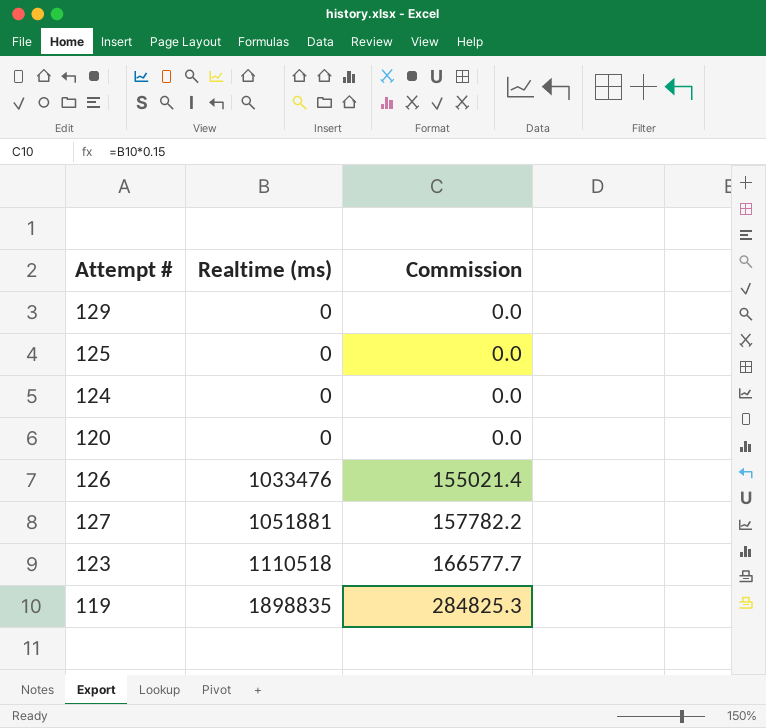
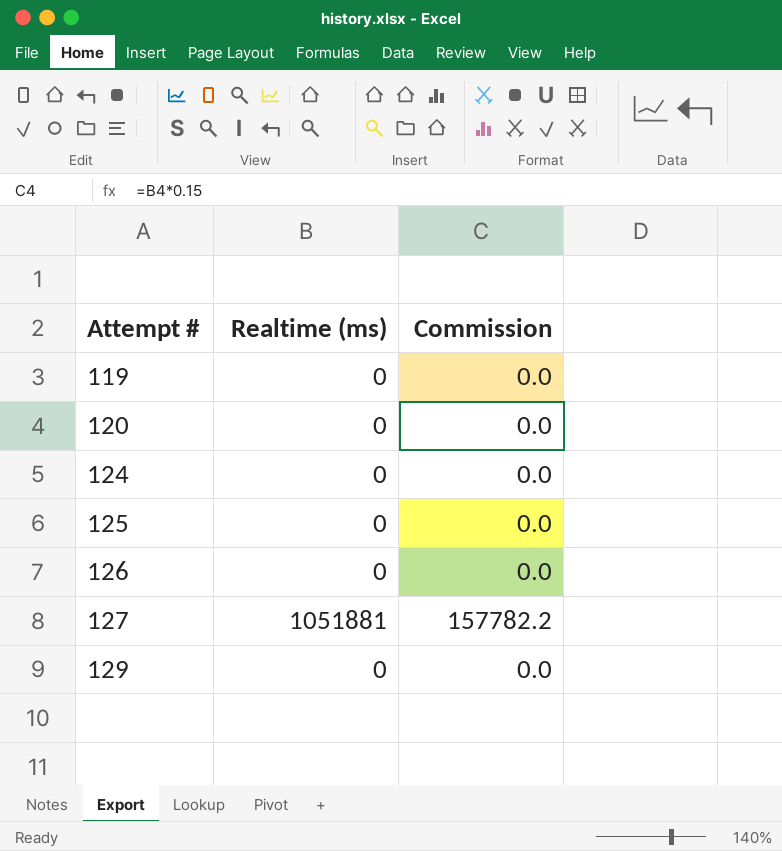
row order: Realtime (ms) ascending -> Attempt # ascending
row 123: 1110518 | 166577.7 -> none
119 | Realtime (ms): 1898835 -> 0
119 | Commission: 284825.3 -> 0.0
126 | Realtime (ms): 1033476 -> 0
126 | Commission: 155021.4 -> 0.0

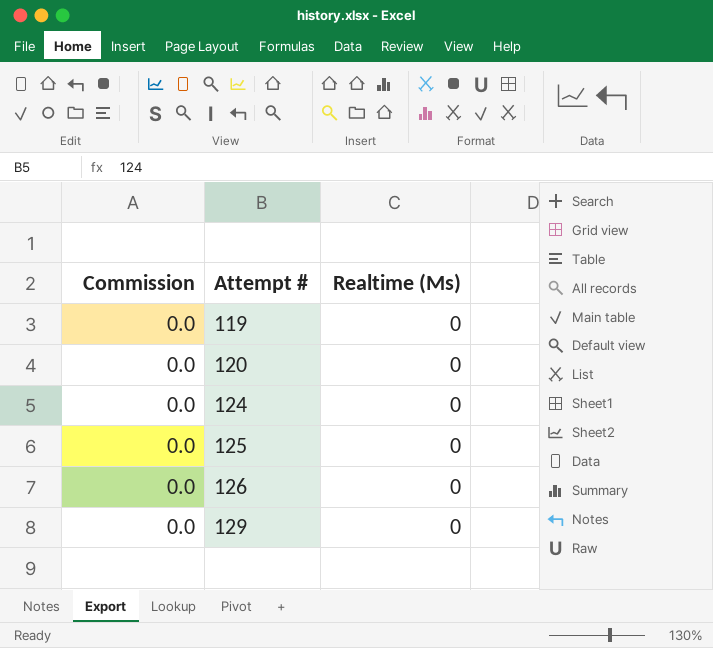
column Commission | position: 3 -> 1
column name: Realtime (ms) -> Realtime (Ms)
row 127: 1051881 | 157782.2 -> none

